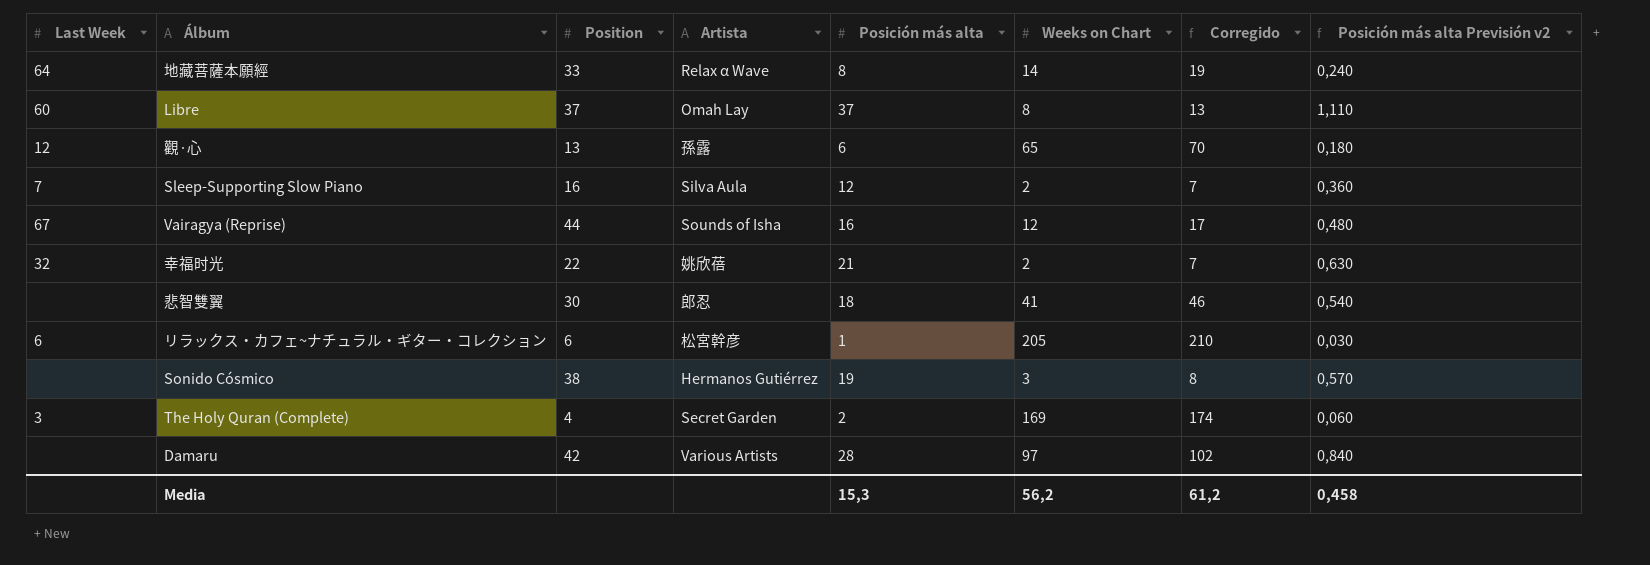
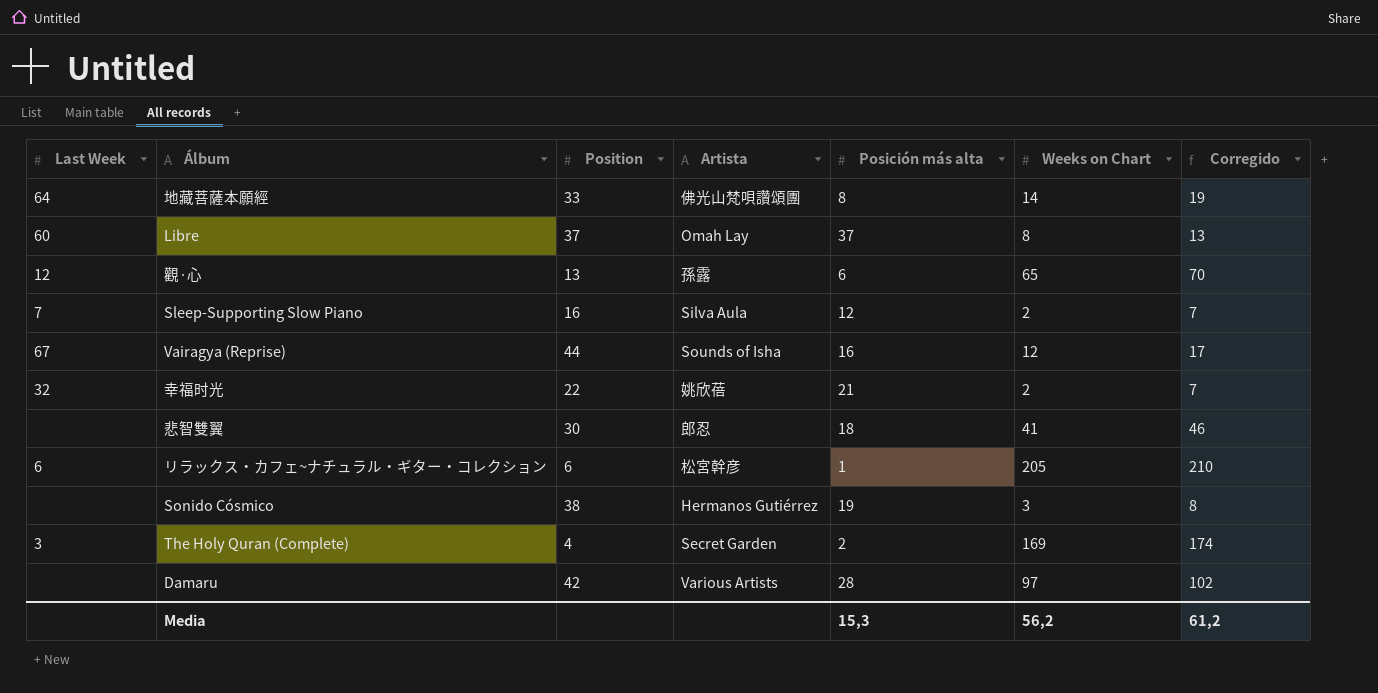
column Posición más alta Previsión v2 | formula: [Posición más alta] * 0,03 -> none
地藏菩薩本願經 | Artista: Relax α Wave -> 佛光山梵唄讚頌團

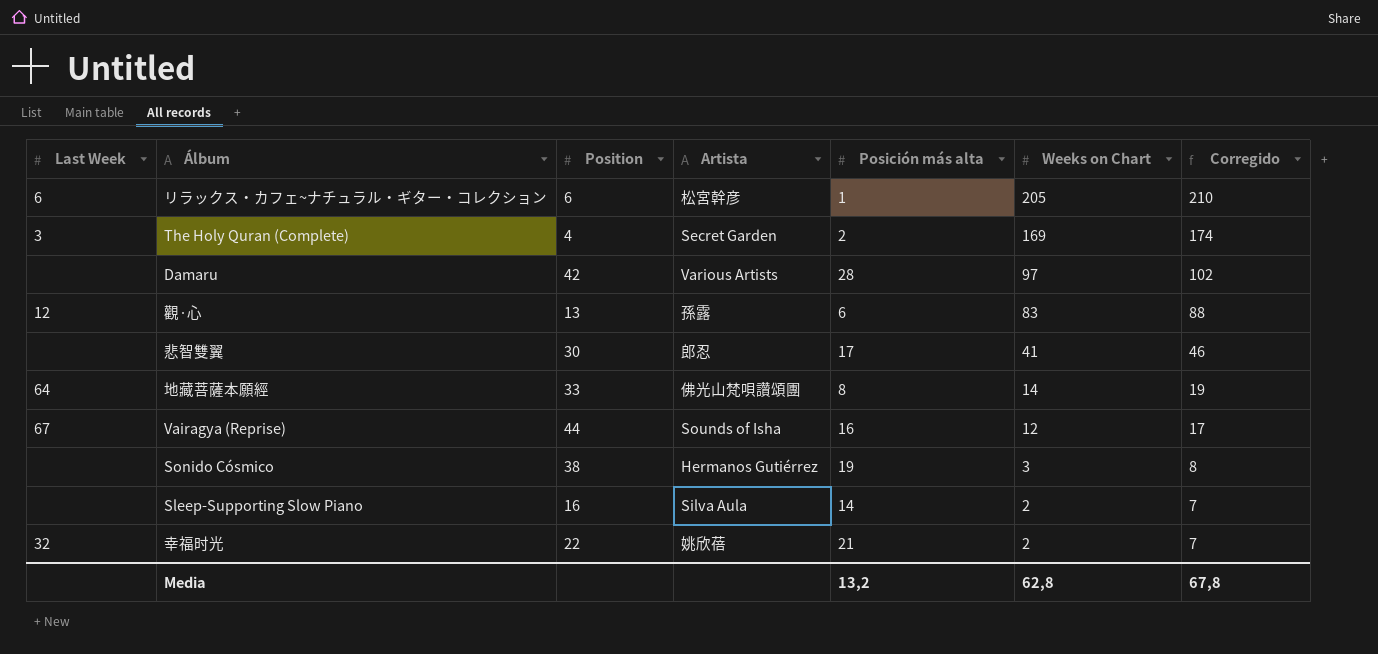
row order: none -> Weeks on Chart descending
row Libre: 60 | 37 | Omah Lay | 37 | 8 | 13 -> none
觀·心 | Weeks on Chart: 65 -> 83
觀·心 | Corregido: 70 -> 88
悲智雙翼 | Posición más alta: 18 -> 17
Sleep-Supporting Slow Piano | Last Week: 7 -> none
Sleep-Supporting Slow Piano | Posición más alta: 12 -> 14
Media | Posición más alta: 15,3 -> 13,2
Media | Weeks on Chart: 56,2 -> 62,8
Media | Corregido: 61,2 -> 67,8

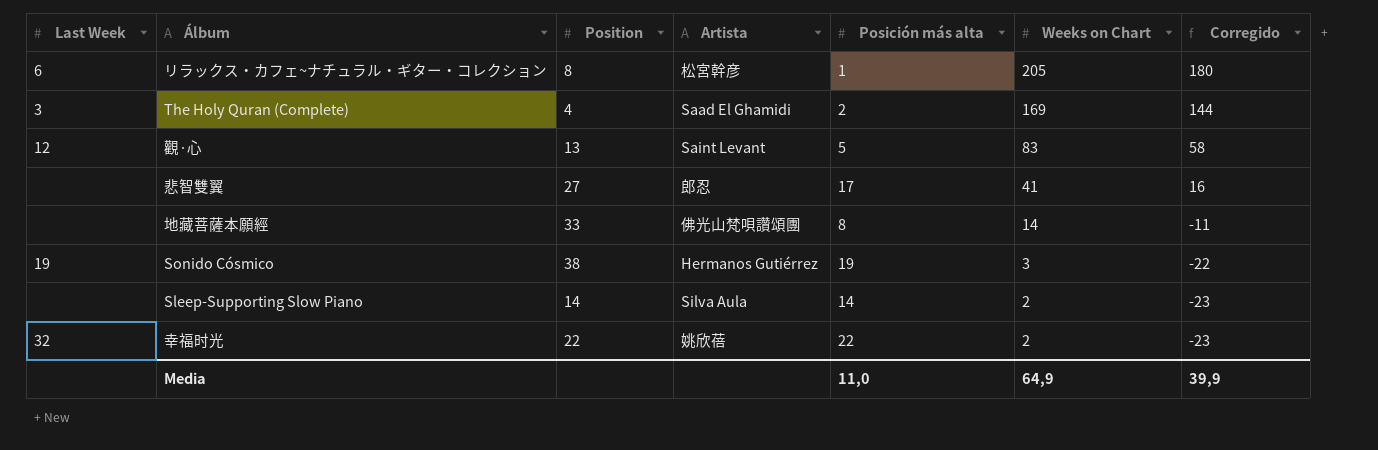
column Corregido | formula: [Weeks on Chart] + 5 -> [Weeks on Chart] - 25
row Damaru: none | 42 | Various Artists | 28 | 97 | 102 -> none
row Vairagya (Reprise): 67 | 44 | Sounds of Isha | 16 | 12 | 17 -> none
リラックス・カフェ~ナチュラル・ギター・コレクション | Position: 6 -> 8
The Holy Quran (Complete) | Artista: Secret Garden -> Saad El Ghamidi
觀·心 | Artista: 孫露 -> Saint Levant
觀·心 | Posición más alta: 6 -> 5
悲智雙翼 | Position: 30 -> 27
地藏菩薩本願經 | Last Week: 64 -> none
Sonido Cósmico | Last Week: none -> 19
Sleep-Supporting Slow Piano | Position: 16 -> 14
幸福时光 | Posición más alta: 21 -> 22
Media | Posición más alta: 13,2 -> 11,0
Media | Weeks on Chart: 62,8 -> 64,9
Media | Corregido: 67,8 -> 39,9

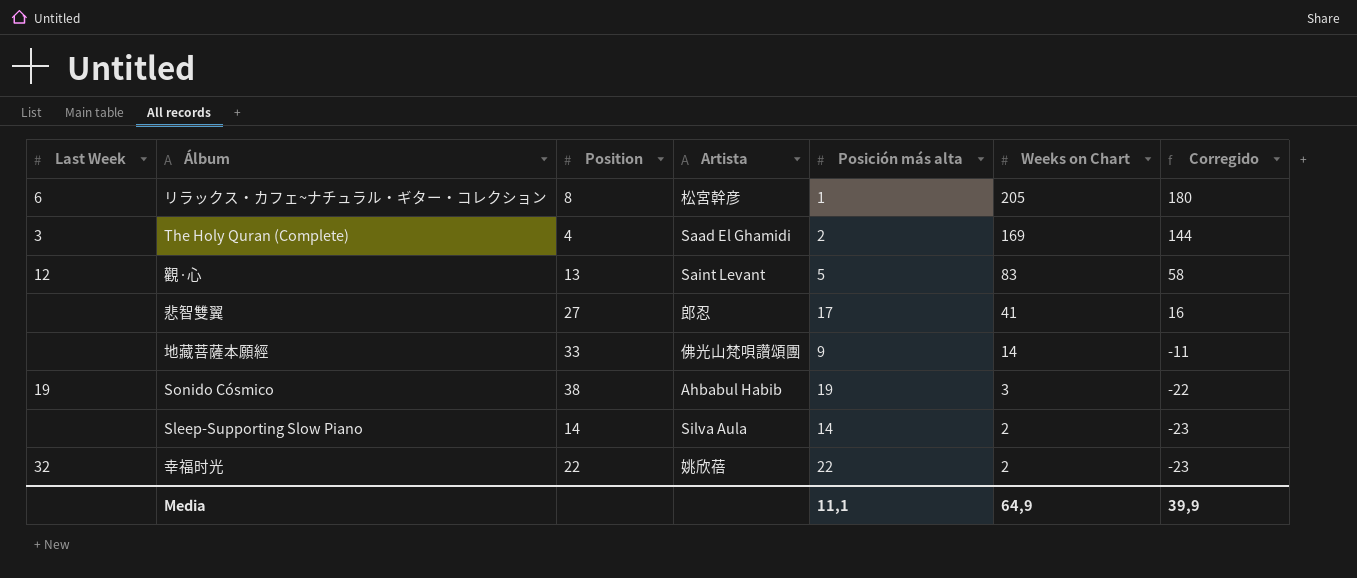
地藏菩薩本願經 | Posición más alta: 8 -> 9
Sonido Cósmico | Artista: Hermanos Gutiérrez -> Ahbabul Habib
Media | Posición más alta: 11,0 -> 11,1

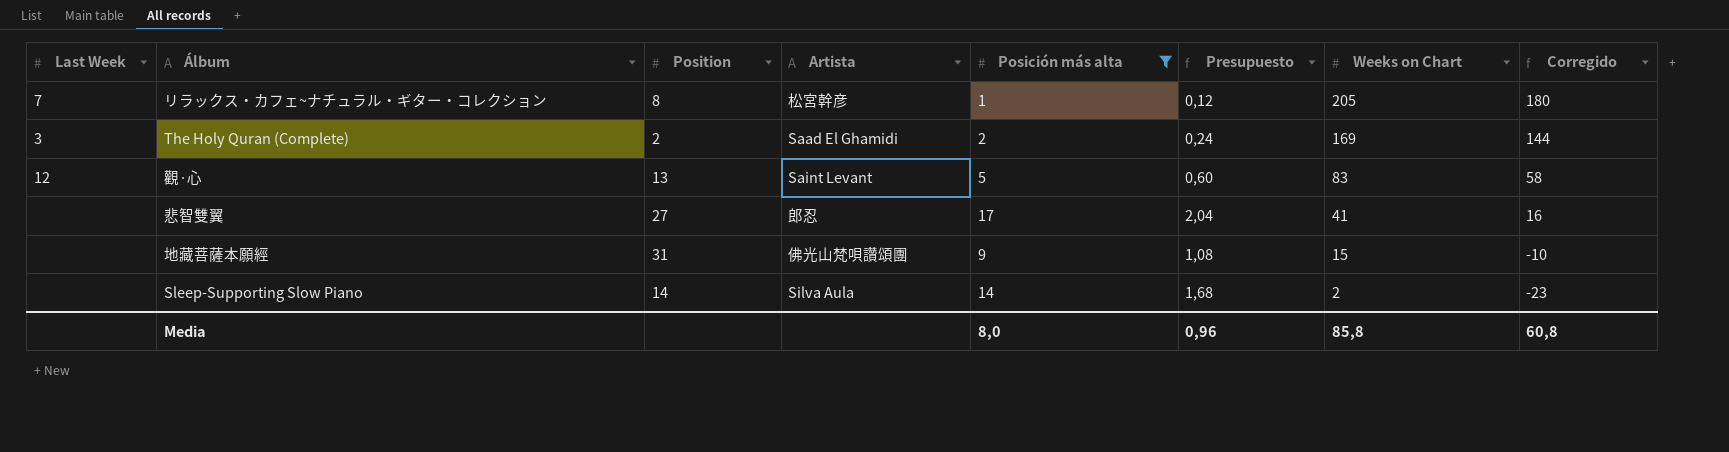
filter: none -> Posición más alta <= 17
column Presupuesto | formula: none -> [Posición más alta] * 0,12
リラックス・カフェ~ナチュラル・ギター・コレクション | Last Week: 6 -> 7
The Holy Quran (Complete) | Position: 4 -> 2
地藏菩薩本願經 | Position: 33 -> 31
地藏菩薩本願經 | Weeks on Chart: 14 -> 15
地藏菩薩本願經 | Corregido: -11 -> -10
Media | Posición más alta: 11,1 -> 8,0
Media | Weeks on Chart: 64,9 -> 85,8
Media | Corregido: 39,9 -> 60,8

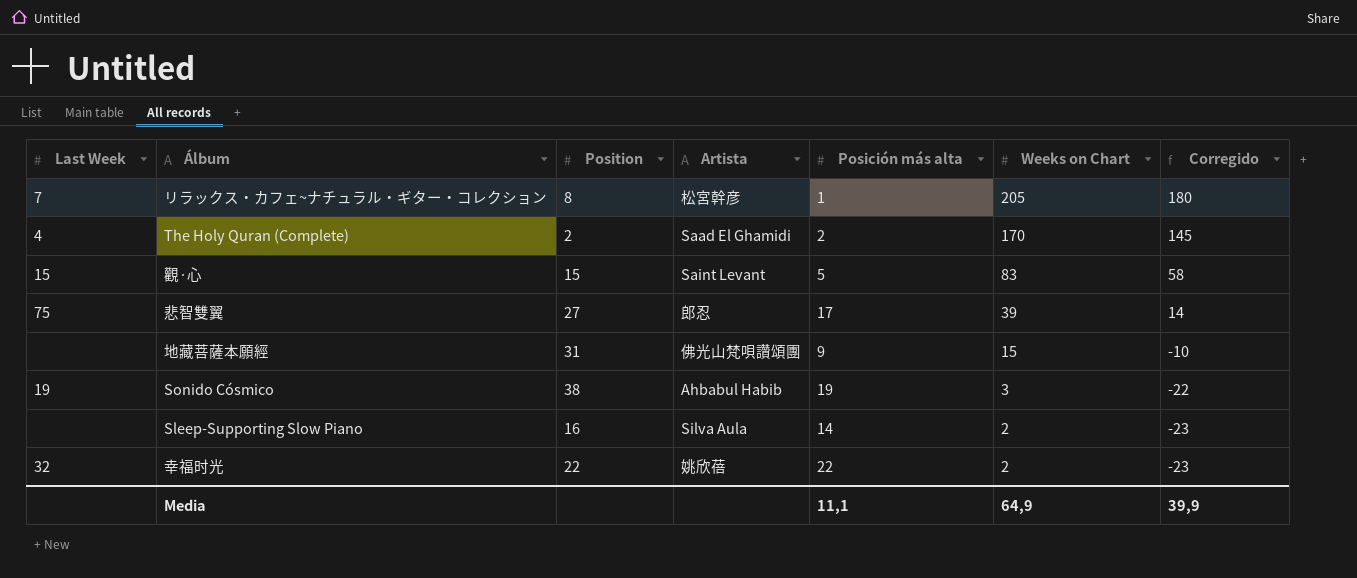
filter: Posición más alta <= 17 -> none
column Presupuesto | formula: [Posición más alta] * 0,12 -> none
The Holy Quran (Complete) | Last Week: 3 -> 4
The Holy Quran (Complete) | Weeks on Chart: 169 -> 170
The Holy Quran (Complete) | Corregido: 144 -> 145
觀·心 | Last Week: 12 -> 15
觀·心 | Position: 13 -> 15
悲智雙翼 | Last Week: none -> 75
悲智雙翼 | Weeks on Chart: 41 -> 39
悲智雙翼 | Corregido: 16 -> 14
Sleep-Supporting Slow Piano | Position: 14 -> 16
Media | Posición más alta: 8,0 -> 11,1
Media | Weeks on Chart: 85,8 -> 64,9
Media | Corregido: 60,8 -> 39,9

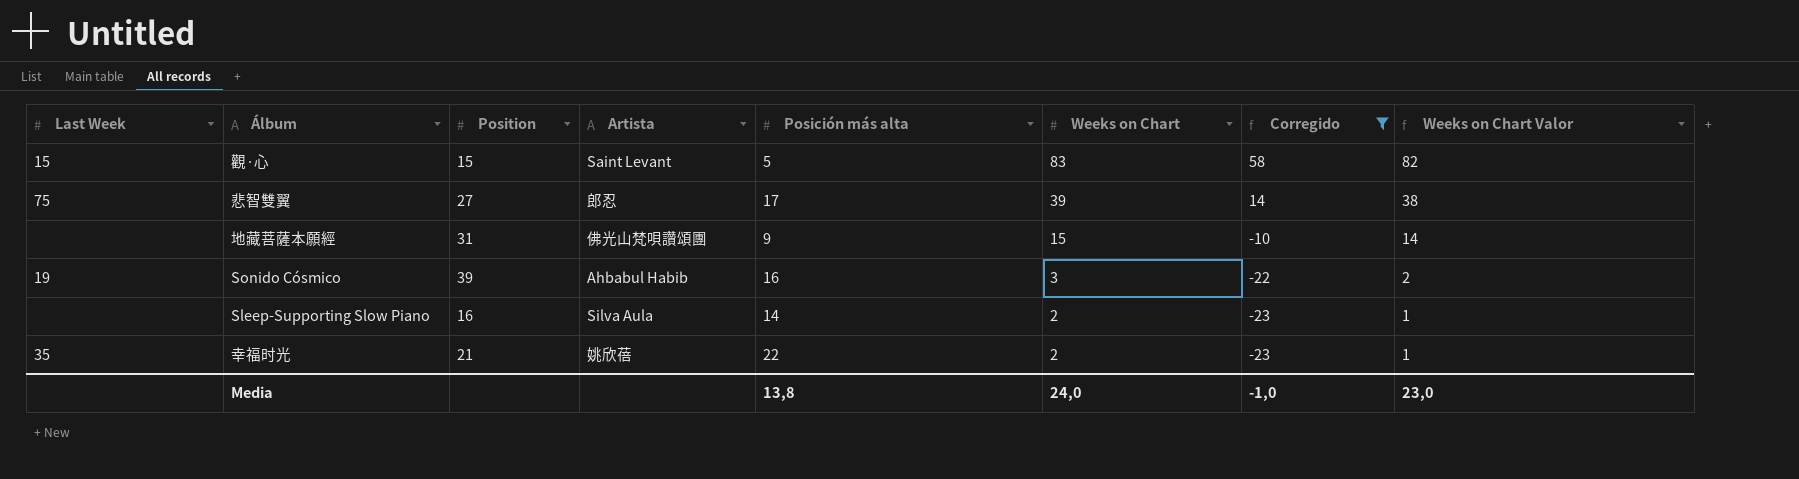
filter: none -> Corregido <= 58
column Weeks on Chart Valor | formula: none -> [Weeks on Chart] - 1
Sonido Cósmico | Position: 38 -> 39
Sonido Cósmico | Posición más alta: 19 -> 16
幸福时光 | Last Week: 32 -> 35
幸福时光 | Position: 22 -> 21
Media | Posición más alta: 11,1 -> 13,8
Media | Weeks on Chart: 64,9 -> 24,0
Media | Corregido: 39,9 -> -1,0

